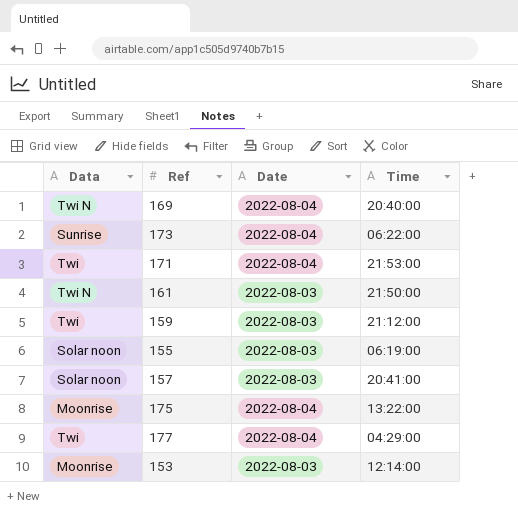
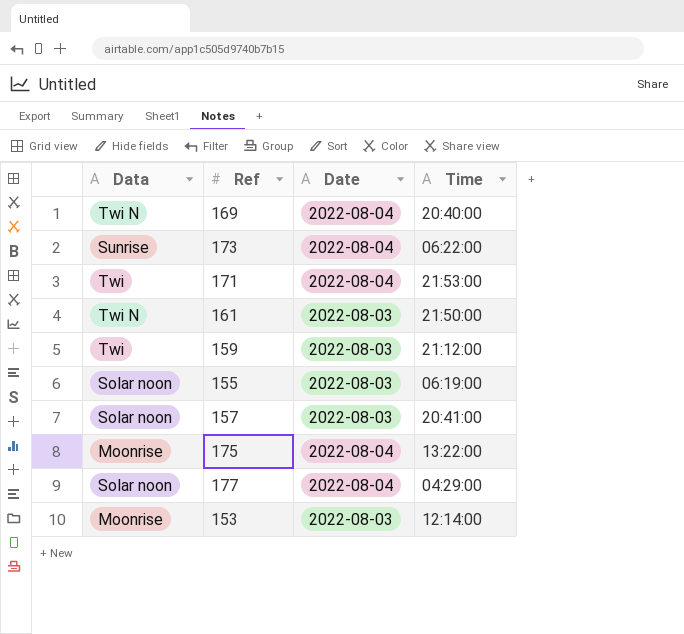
177 | Data: Twi -> Solar noon

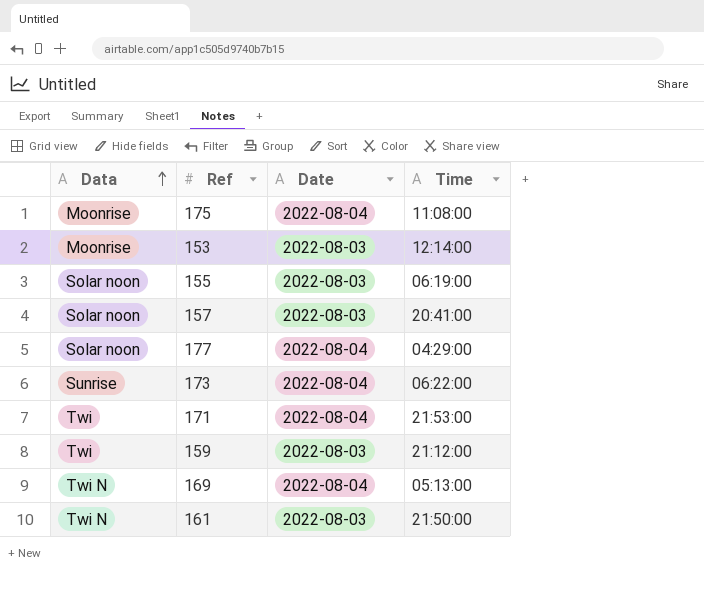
row order: none -> Data ascending
175 | Time: 13:22:00 -> 11:08:00
169 | Time: 20:40:00 -> 05:13:00

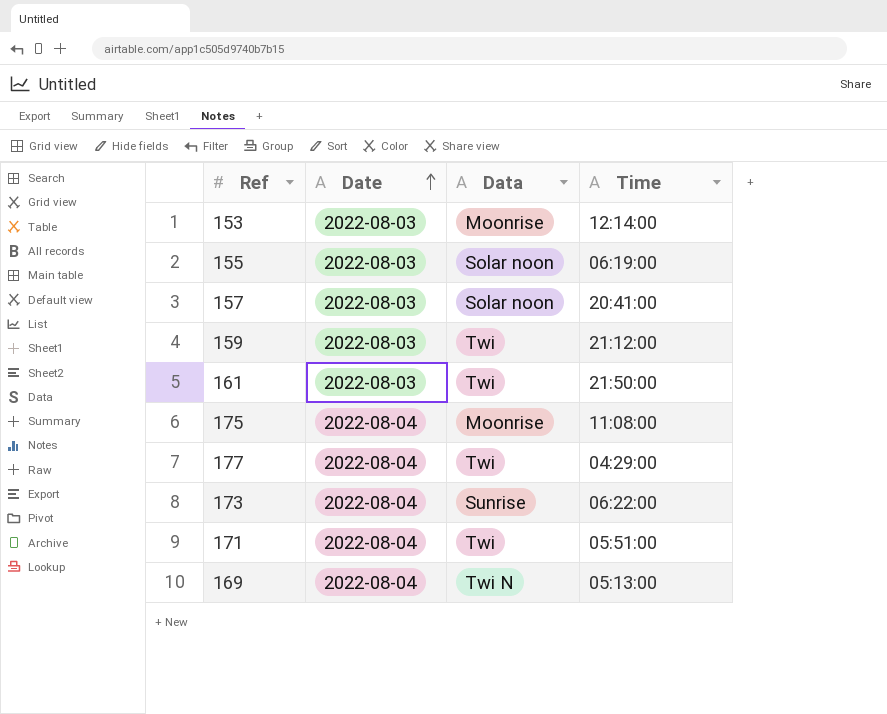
row order: Data ascending -> Date ascending
column Data | position: 1 -> 3
161 | Data: Twi N -> Twi
177 | Data: Solar noon -> Twi
171 | Time: 21:53:00 -> 05:51:00

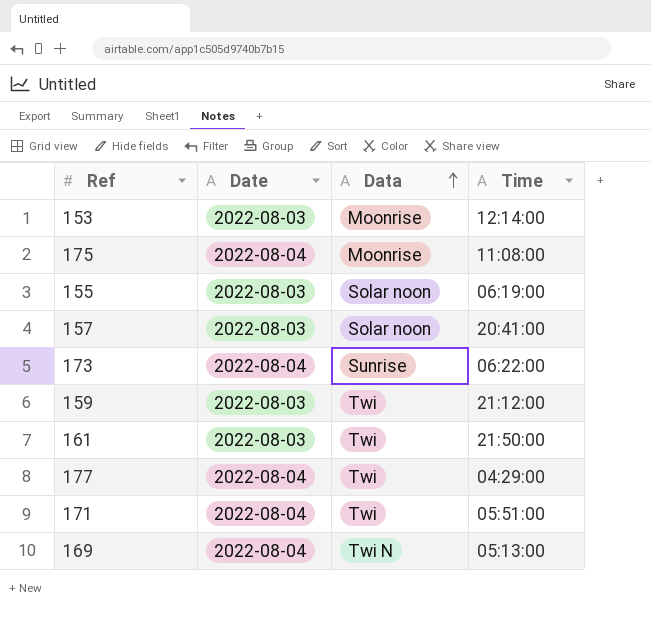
row order: Date ascending -> Data ascending

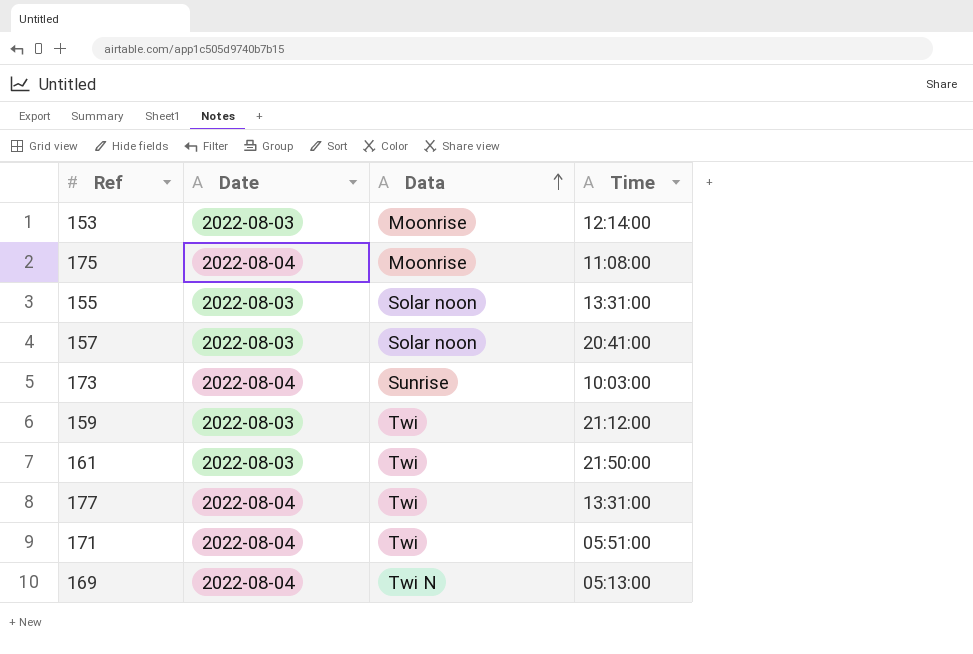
155 | Time: 06:19:00 -> 13:31:00
173 | Time: 06:22:00 -> 10:03:00
177 | Time: 04:29:00 -> 13:31:00

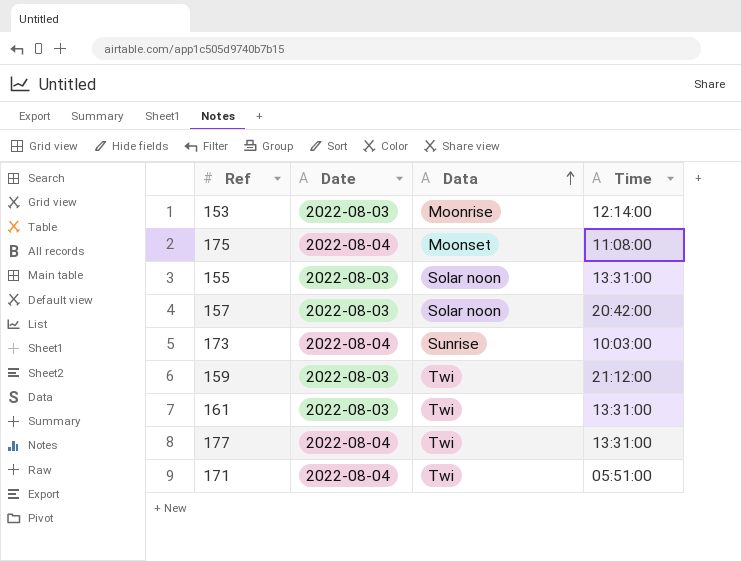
row 169: 2022-08-04 | Twi N | 05:13:00 -> none
175 | Data: Moonrise -> Moonset
157 | Time: 20:41:00 -> 20:42:00
161 | Time: 21:50:00 -> 13:31:00

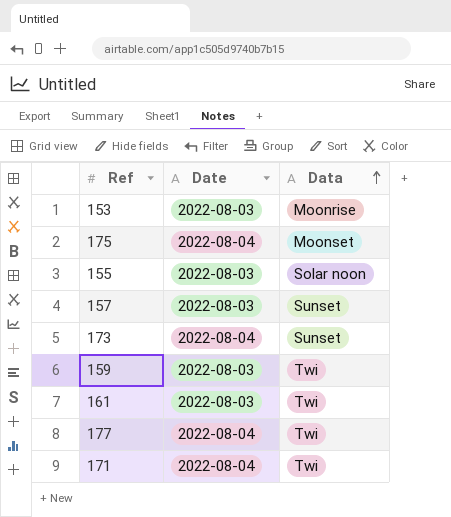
column Time | position: 4 -> none
157 | Data: Solar noon -> Sunset
173 | Data: Sunrise -> Sunset

